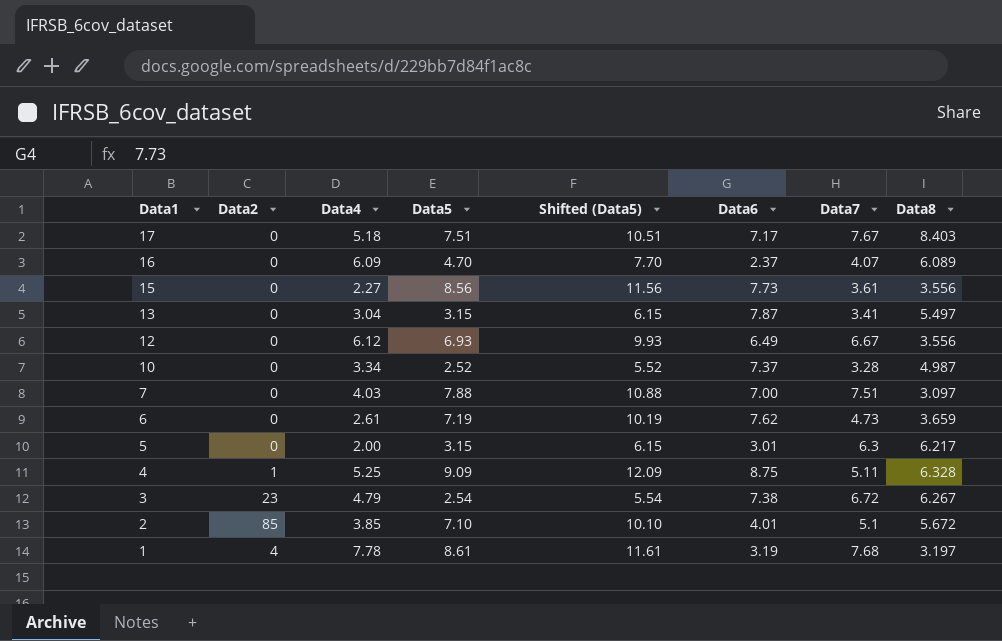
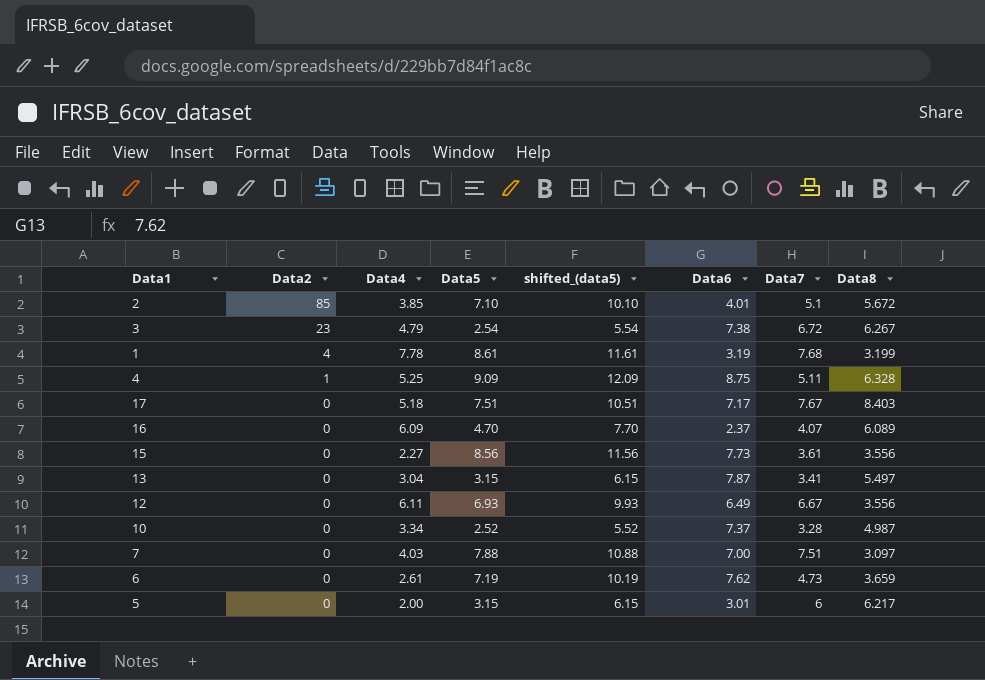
row order: Data1 descending -> Data2 descending
column name: Shifted (Data5) -> shifted_(data5)
1 | Data8: 3.197 -> 3.199
12 | Data4: 6.12 -> 6.11
5 | Data7: 6.3 -> 6

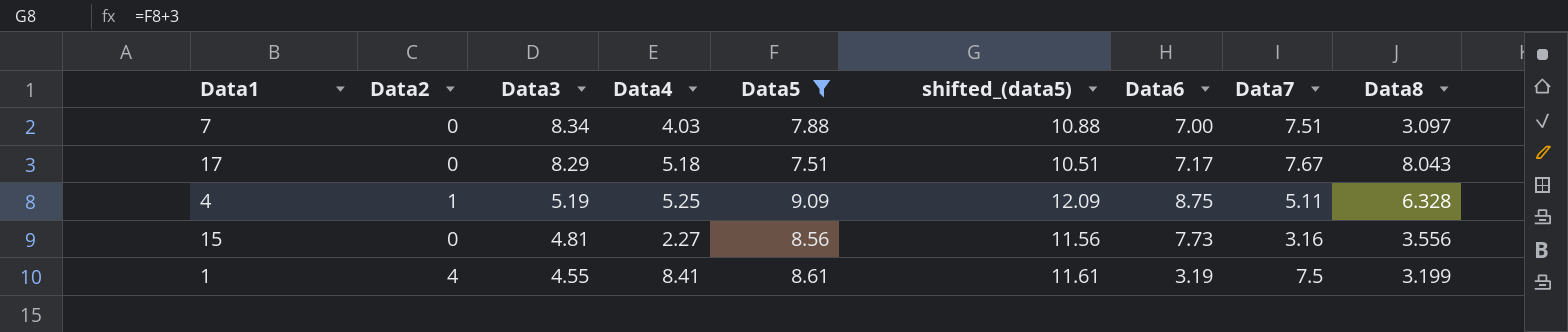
filter: none -> Data5 >= 7.51
row order: Data2 descending -> Data3 descending
column Data3 | position: none -> 3
17 | Data8: 8.403 -> 8.043
15 | Data7: 3.61 -> 3.16
1 | Data4: 7.78 -> 8.41
1 | Data7: 7.68 -> 7.5

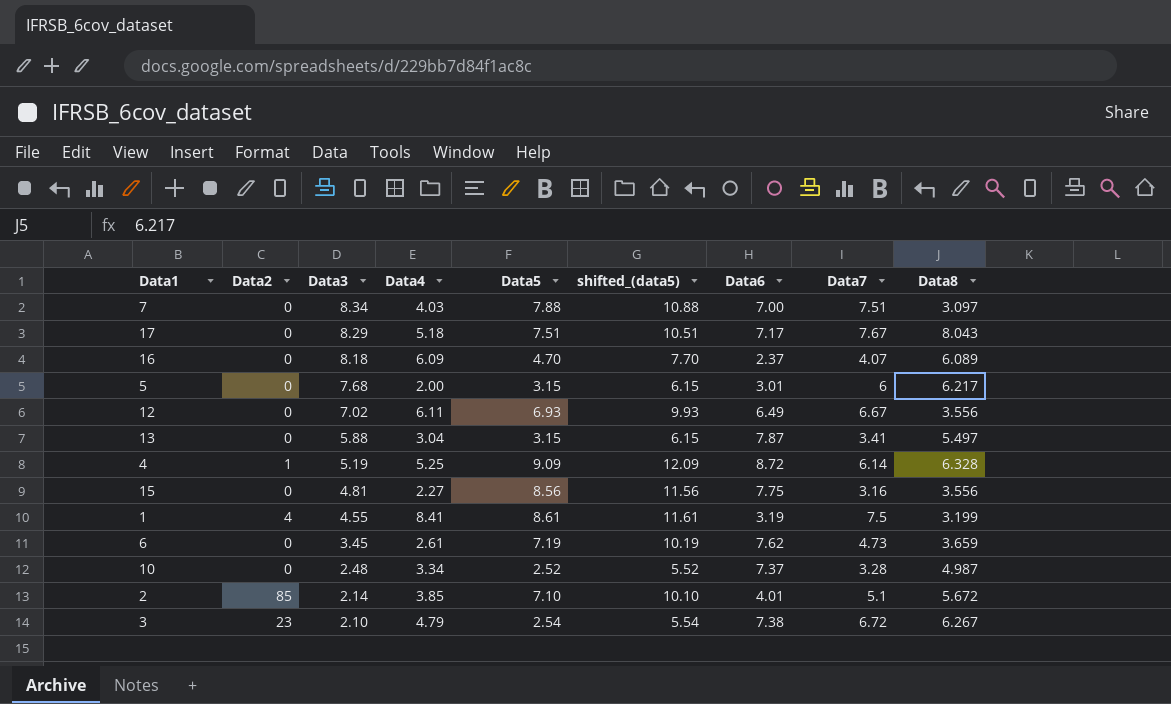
filter: Data5 >= 7.51 -> none
4 | Data6: 8.75 -> 8.72
4 | Data7: 5.11 -> 6.14
15 | Data6: 7.73 -> 7.75

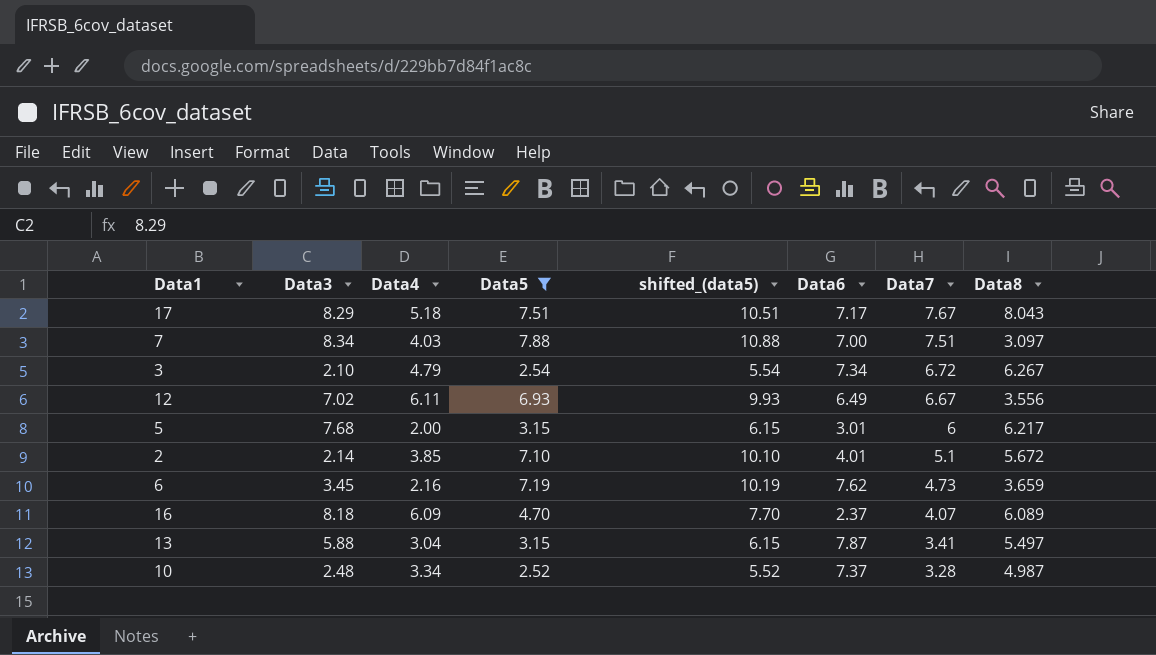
filter: none -> Data5 <= 7.88
row order: Data3 descending -> Data7 descending
column Data2 | position: 2 -> none
3 | Data6: 7.38 -> 7.34
6 | Data4: 2.61 -> 2.16

